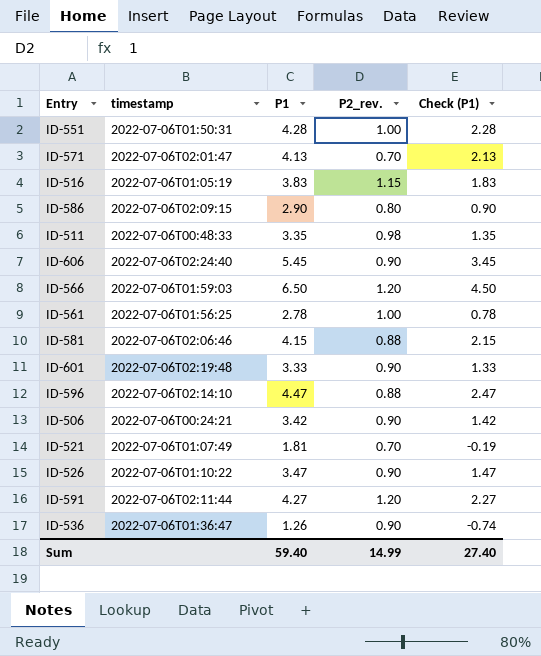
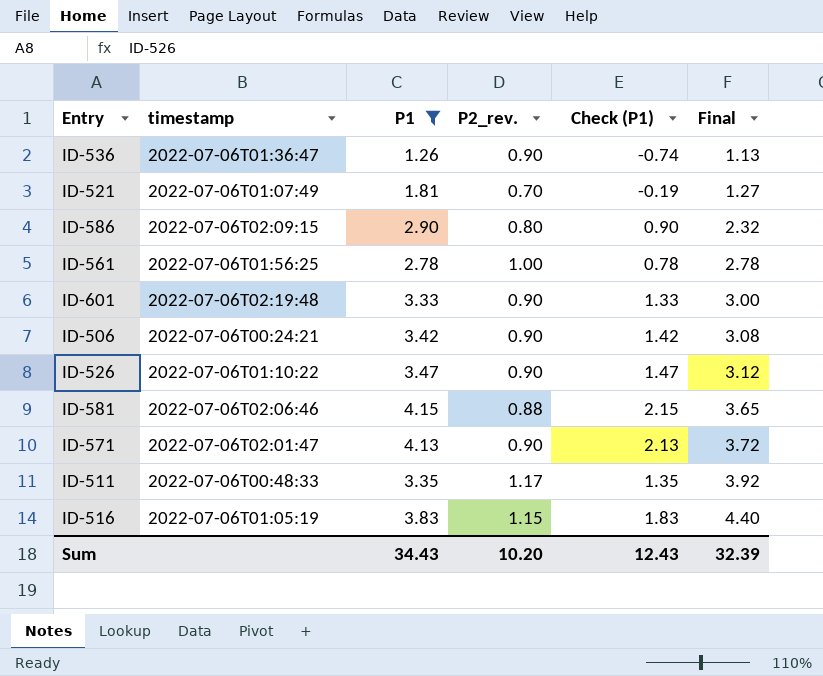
filter: none -> P1 <= 4.15
row order: none -> Final ascending
column Final | formula: none -> [P1] * [P2_rev.]
ID-571 | P2_rev.: 0.70 -> 0.90
ID-511 | P2_rev.: 0.98 -> 1.17
Sum | P1: 59.40 -> 34.43
Sum | P2_rev.: 14.99 -> 10.20
Sum | Check (P1): 27.40 -> 12.43

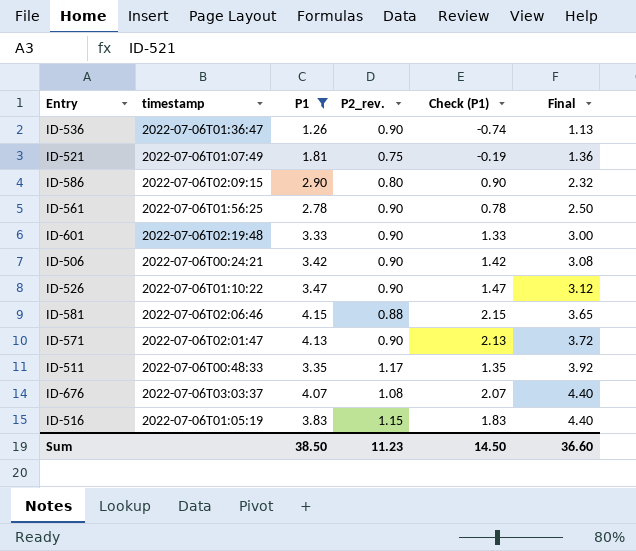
ID-521 | P2_rev.: 0.70 -> 0.75
ID-521 | Final: 1.27 -> 1.36
ID-561 | P2_rev.: 1.00 -> 0.90
ID-561 | Final: 2.78 -> 2.50
row ID-676: none -> 2022-07-06T03:03:37 | 4.07 | 1.08 | 2.07 | 4.40
Sum | P1: 34.43 -> 38.50
Sum | P2_rev.: 10.20 -> 11.23
Sum | Check (P1): 12.43 -> 14.50
Sum | Final: 32.39 -> 36.60

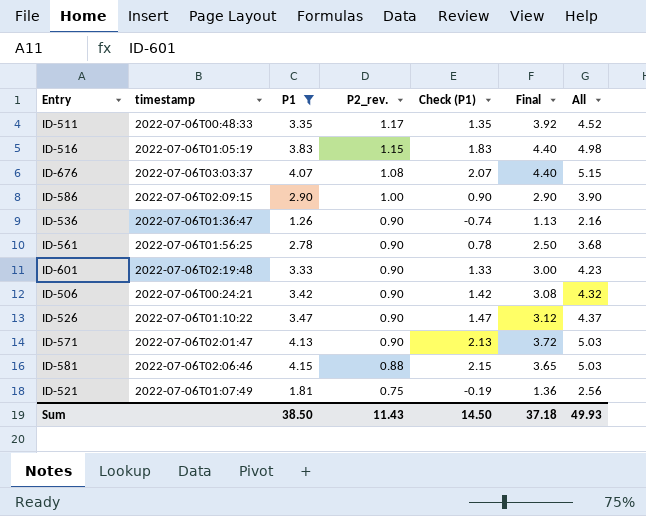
row order: Final ascending -> P2_rev. descending
column All | formula: none -> [P1] + [P2_rev.]
ID-586 | P2_rev.: 0.80 -> 1.00
ID-586 | Final: 2.32 -> 2.90
Sum | P2_rev.: 11.23 -> 11.43
Sum | Final: 36.60 -> 37.18

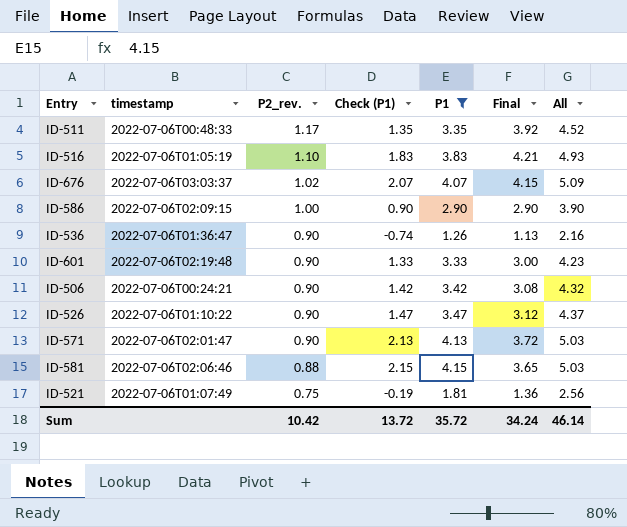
column P1 | position: 3 -> 5
row ID-561: 2022-07-06T01:56:25 | 2.78 | 0.90 | 0.78 | 2.50 | 3.68 -> none
ID-516 | P2_rev.: 1.15 -> 1.10
ID-516 | Final: 4.40 -> 4.21
ID-516 | All: 4.98 -> 4.93
ID-676 | P2_rev.: 1.08 -> 1.02
ID-676 | Final: 4.40 -> 4.15
ID-676 | All: 5.15 -> 5.09
Sum | P2_rev.: 11.43 -> 10.42
Sum | Check (P1): 14.50 -> 13.72
Sum | P1: 38.50 -> 35.72
Sum | Final: 37.18 -> 34.24
Sum | All: 49.93 -> 46.14

